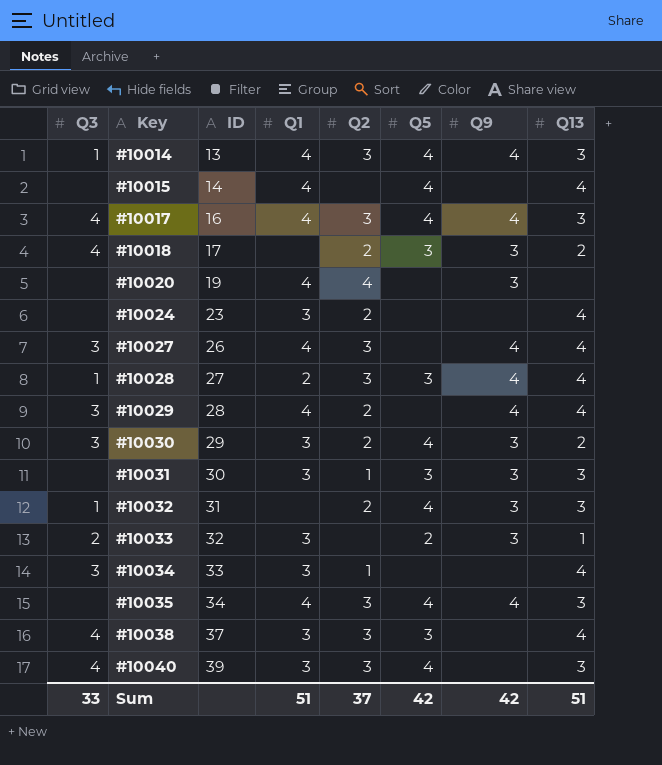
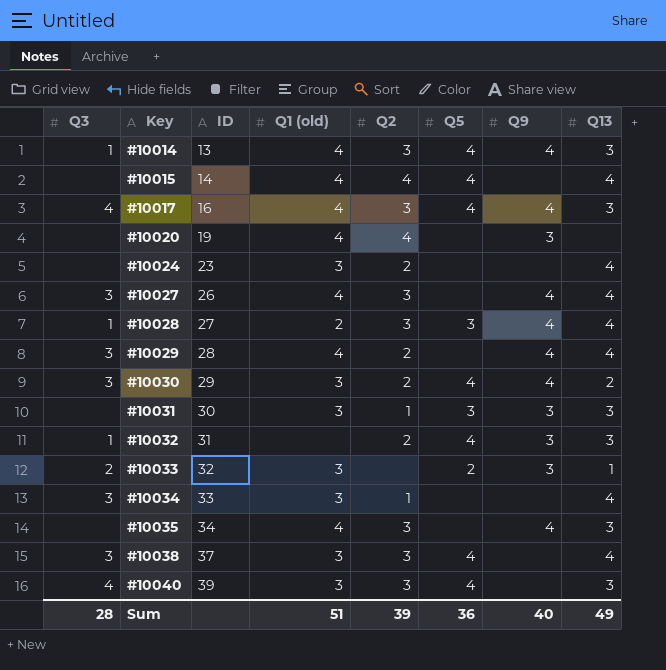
column name: Q1 -> Q1 (old)
row #10018: 4 | 17 | none | 2 | 3 | 3 | 2 -> none
#10015 | Q2: none -> 4
#10030 | Q9: 3 -> 4
#10035 | Q5: 4 -> none
#10038 | Q3: 4 -> 3
#10038 | Q5: 3 -> 4
Sum | Q3: 33 -> 28
Sum | Q2: 37 -> 39
Sum | Q5: 42 -> 36
Sum | Q9: 42 -> 40
Sum | Q13: 51 -> 49

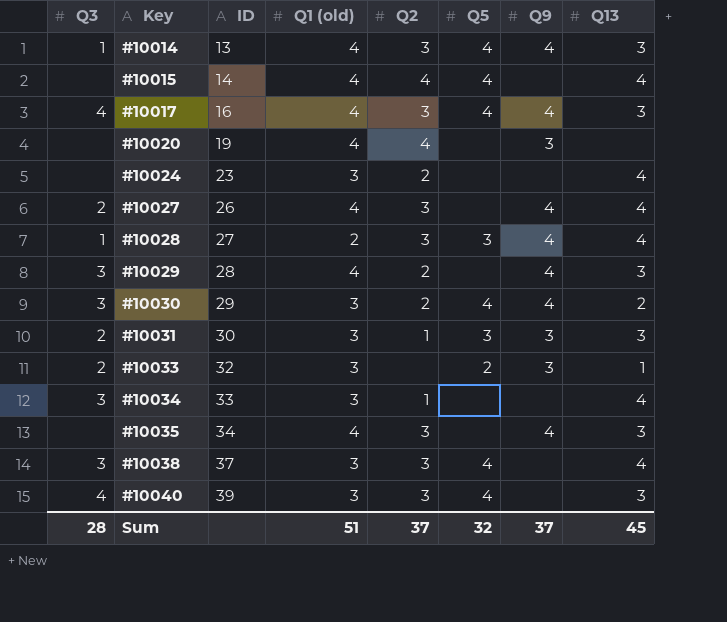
row #10032: 1 | 31 | none | 2 | 4 | 3 | 3 -> none
#10027 | Q3: 3 -> 2
#10029 | Q13: 4 -> 3
#10031 | Q3: none -> 2
Sum | Q2: 39 -> 37
Sum | Q5: 36 -> 32
Sum | Q9: 40 -> 37
Sum | Q13: 49 -> 45

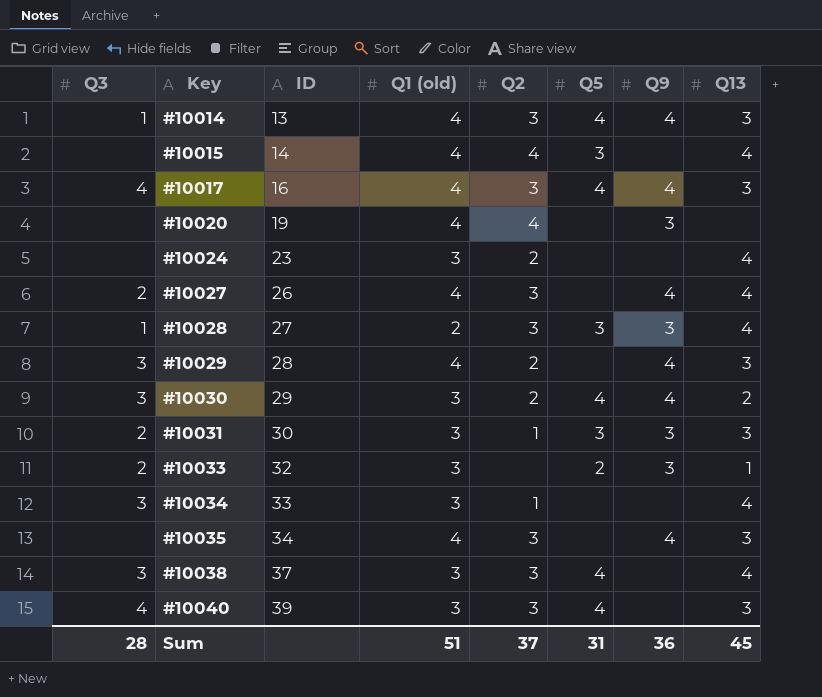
#10015 | Q5: 4 -> 3
#10028 | Q9: 4 -> 3
Sum | Q5: 32 -> 31
Sum | Q9: 37 -> 36

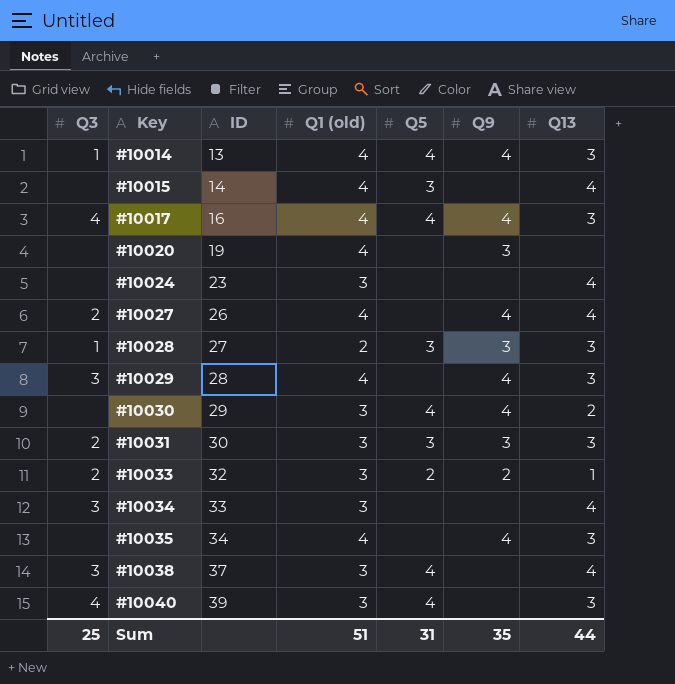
column Q2 | position: 5 -> none
#10028 | Q13: 4 -> 3
#10030 | Q3: 3 -> none
#10033 | Q9: 3 -> 2
Sum | Q3: 28 -> 25
Sum | Q9: 36 -> 35
Sum | Q13: 45 -> 44

